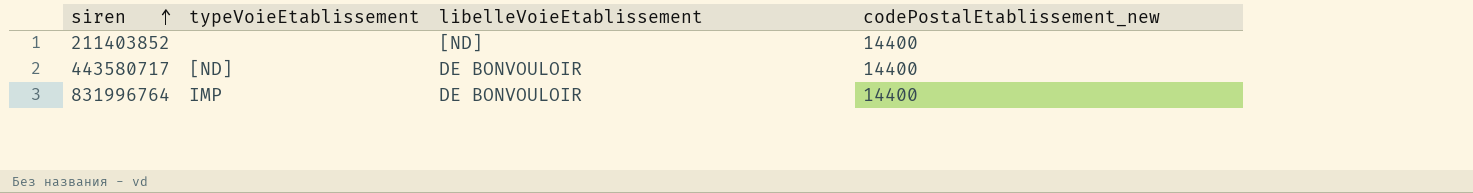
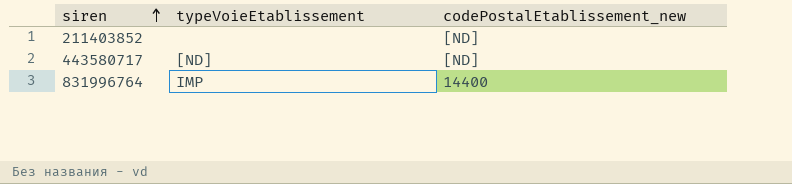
column libelleVoieEtablissement | position: 3 -> none
211403852 | codePostalEtablissement_new: 14400 -> [ND]
443580717 | codePostalEtablissement_new: 14400 -> [ND]

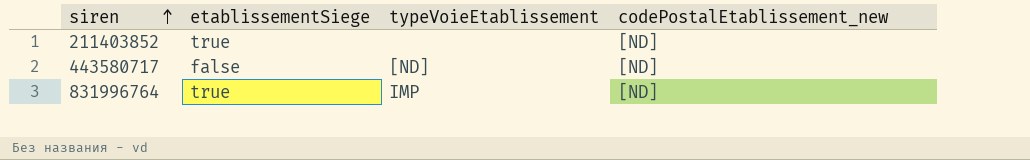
column etablissementSiege | position: none -> 2
831996764 | codePostalEtablissement_new: 14400 -> [ND]

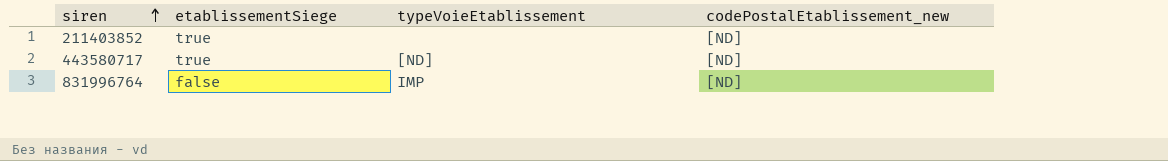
443580717 | etablissementSiege: false -> true
831996764 | etablissementSiege: true -> false

